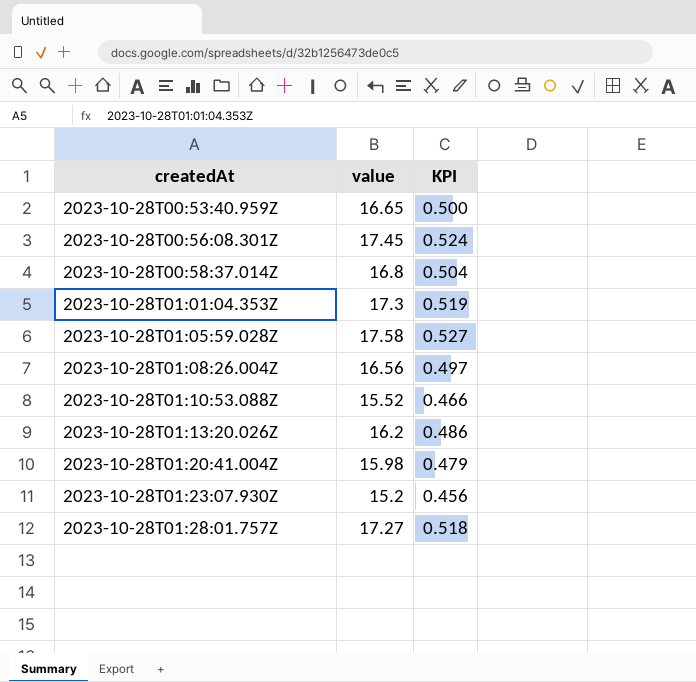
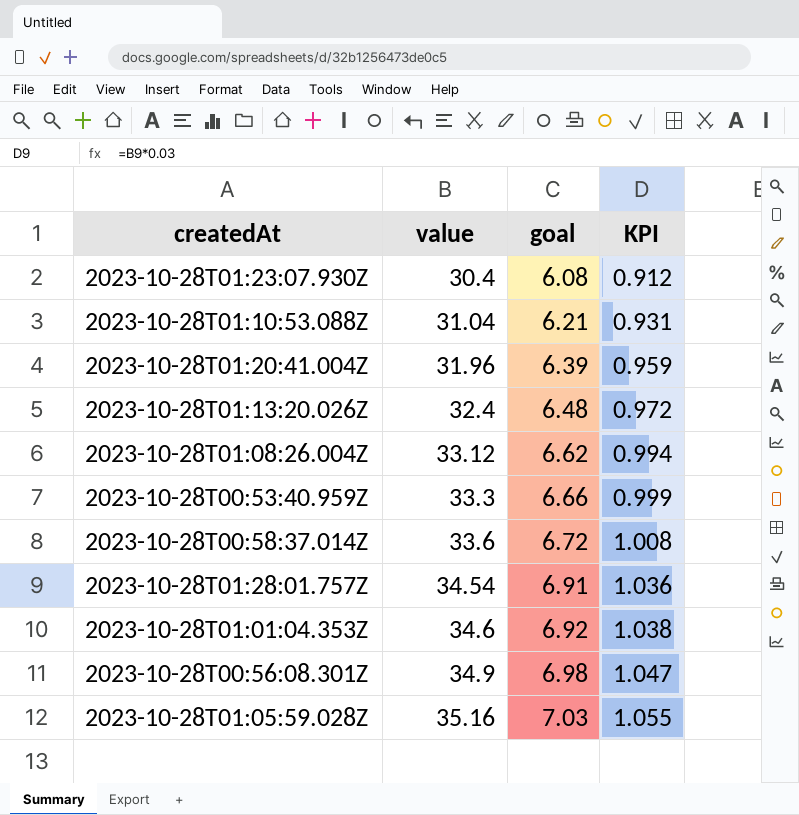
row order: createdAt ascending -> value ascending
column goal | formula: none -> [value] * 0.2
2023-10-28T01:23:07.930Z | value: 15.2 -> 30.4
2023-10-28T01:23:07.930Z | KPI: 0.456 -> 0.912
2023-10-28T01:10:53.088Z | value: 15.52 -> 31.04
2023-10-28T01:10:53.088Z | KPI: 0.466 -> 0.931
2023-10-28T01:20:41.004Z | value: 15.98 -> 31.96
2023-10-28T01:20:41.004Z | KPI: 0.479 -> 0.959
2023-10-28T01:13:20.026Z | value: 16.2 -> 32.4
2023-10-28T01:13:20.026Z | KPI: 0.486 -> 0.972
2023-10-28T01:08:26.004Z | value: 16.56 -> 33.12
2023-10-28T01:08:26.004Z | KPI: 0.497 -> 0.994
2023-10-28T00:53:40.959Z | value: 16.65 -> 33.3
2023-10-28T00:53:40.959Z | KPI: 0.500 -> 0.999
2023-10-28T00:58:37.014Z | value: 16.8 -> 33.6
2023-10-28T00:58:37.014Z | KPI: 0.504 -> 1.008
2023-10-28T01:28:01.757Z | value: 17.27 -> 34.54
2023-10-28T01:28:01.757Z | KPI: 0.518 -> 1.036
2023-10-28T01:01:04.353Z | value: 17.3 -> 34.6
2023-10-28T01:01:04.353Z | KPI: 0.519 -> 1.038
2023-10-28T00:56:08.301Z | value: 17.45 -> 34.9
2023-10-28T00:56:08.301Z | KPI: 0.524 -> 1.047
2023-10-28T01:05:59.028Z | value: 17.58 -> 35.16
2023-10-28T01:05:59.028Z | KPI: 0.527 -> 1.055

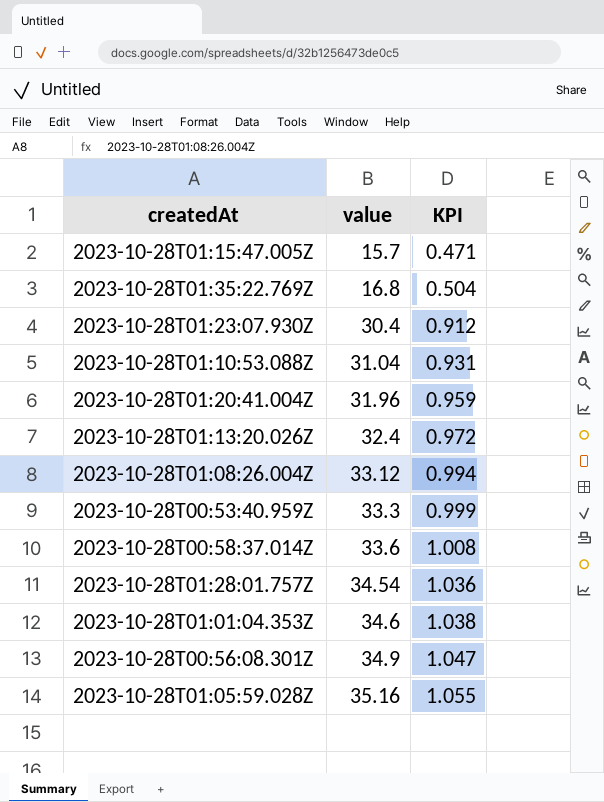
column goal | formula: [value] * 0.2 -> none
row 2023-10-28T01:15:47.005Z: none -> 15.7 | 0.471
row 2023-10-28T01:35:22.769Z: none -> 16.8 | 0.504

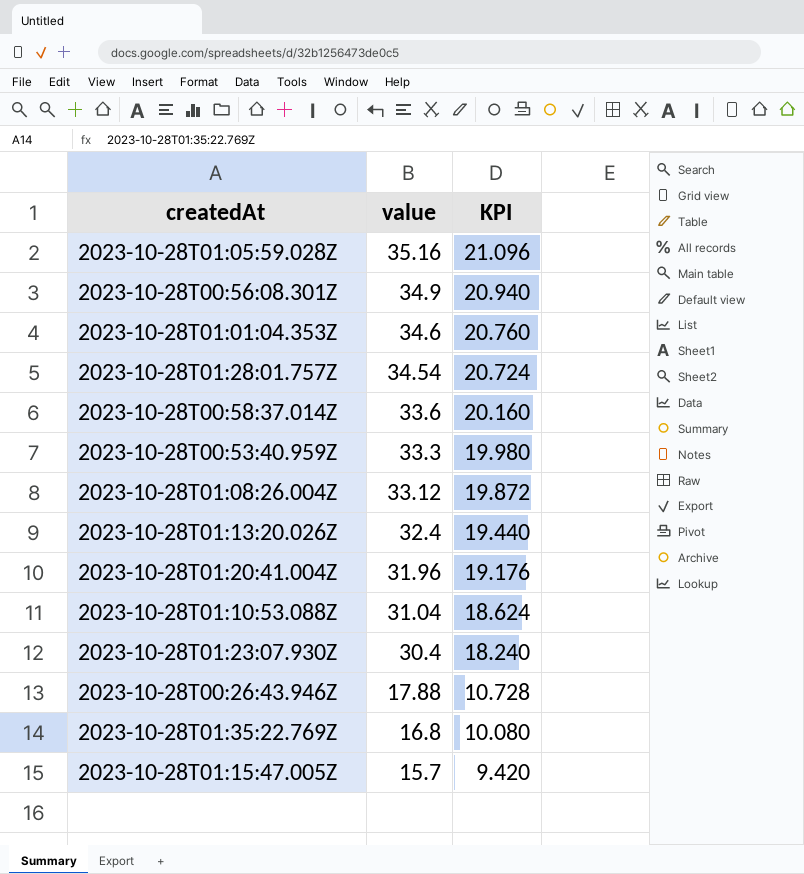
row order: value ascending -> value descending
column KPI | formula: [value] * 0.03 -> [value] * 0.6
row 2023-10-28T00:26:43.946Z: none -> 17.88 | 10.728

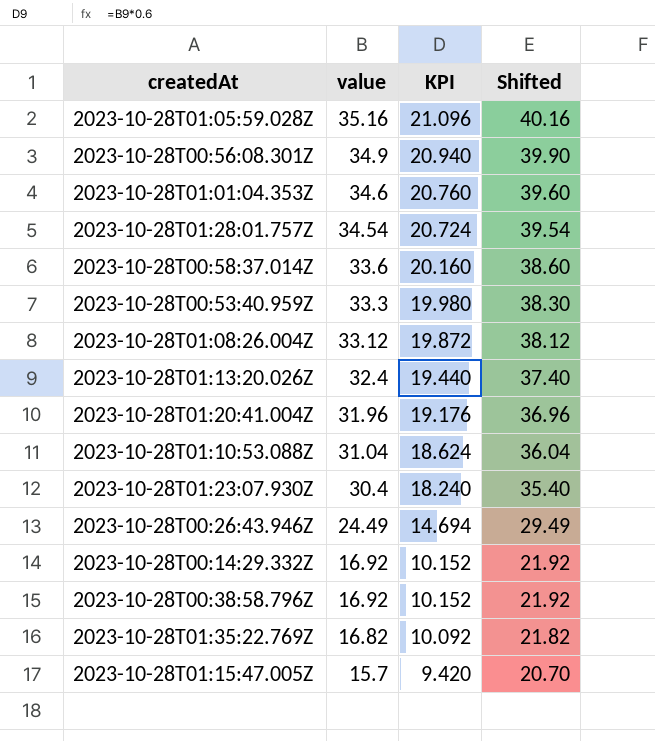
column Shifted | formula: none -> [value] + 5
2023-10-28T00:26:43.946Z | value: 17.88 -> 24.49
2023-10-28T00:26:43.946Z | KPI: 10.728 -> 14.694
row 2023-10-28T00:14:29.332Z: none -> 16.92 | 10.152 | 21.92
row 2023-10-28T00:38:58.796Z: none -> 16.92 | 10.152 | 21.92
2023-10-28T01:35:22.769Z | value: 16.8 -> 16.82
2023-10-28T01:35:22.769Z | KPI: 10.080 -> 10.092

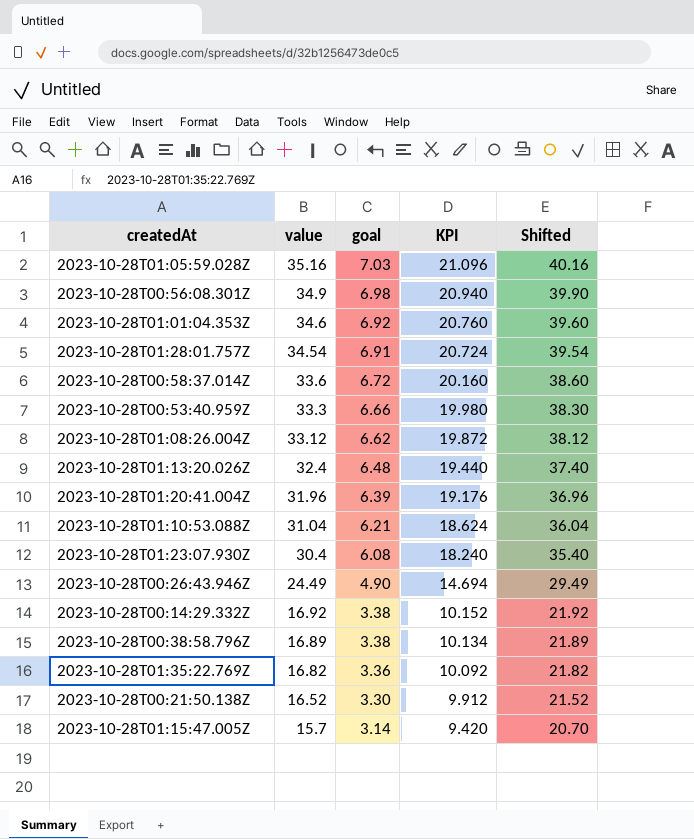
column goal | formula: none -> [value] * 0.2
2023-10-28T00:38:58.796Z | value: 16.92 -> 16.89
2023-10-28T00:38:58.796Z | KPI: 10.152 -> 10.134
2023-10-28T00:38:58.796Z | Shifted: 21.92 -> 21.89
row 2023-10-28T00:21:50.138Z: none -> 16.52 | 3.30 | 9.912 | 21.52

